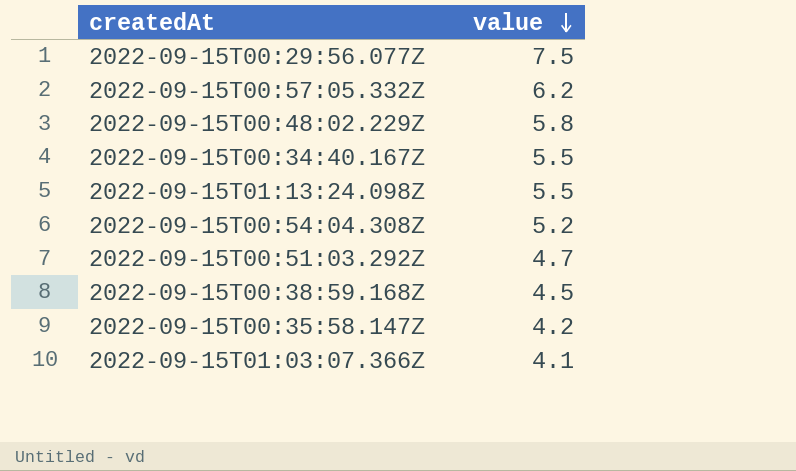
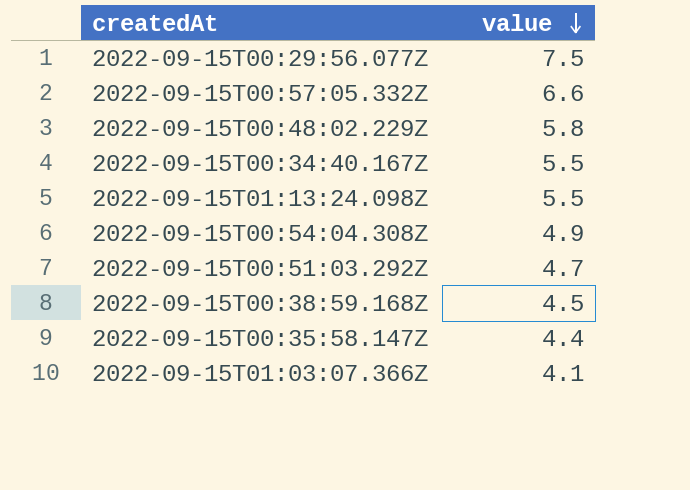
2022-09-15T00:57:05.332Z | value: 6.2 -> 6.6
2022-09-15T00:54:04.308Z | value: 5.2 -> 4.9
2022-09-15T00:35:58.147Z | value: 4.2 -> 4.4

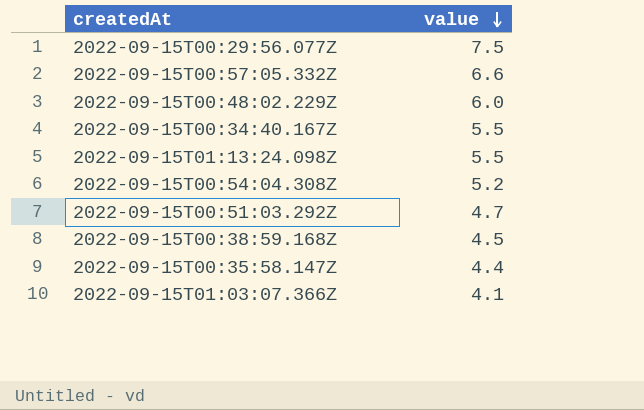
2022-09-15T00:48:02.229Z | value: 5.8 -> 6.0
2022-09-15T00:54:04.308Z | value: 4.9 -> 5.2

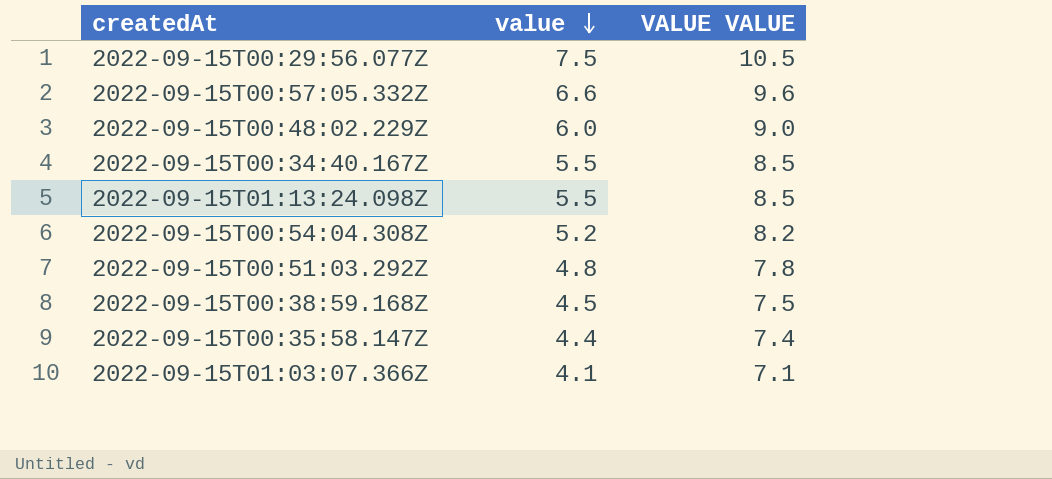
column VALUE VALUE | formula: none -> [value] + 3
2022-09-15T00:51:03.292Z | value: 4.7 -> 4.8

